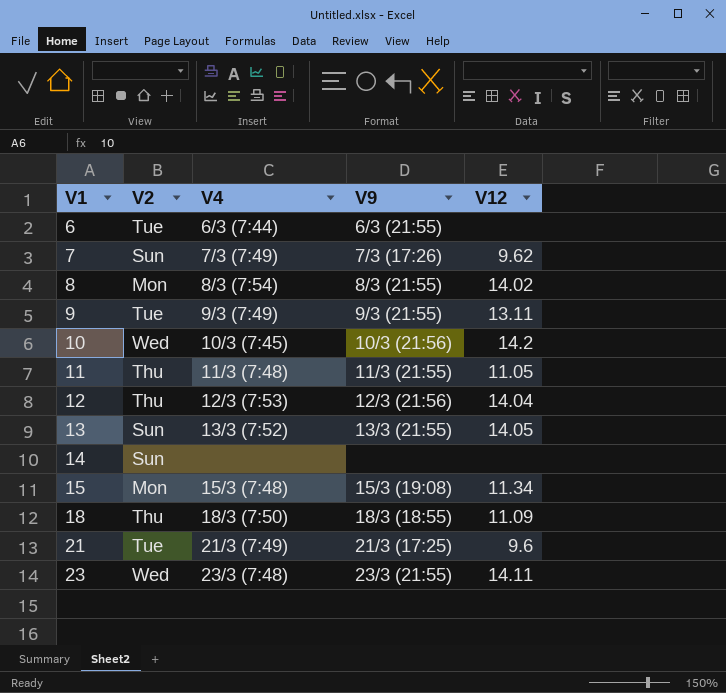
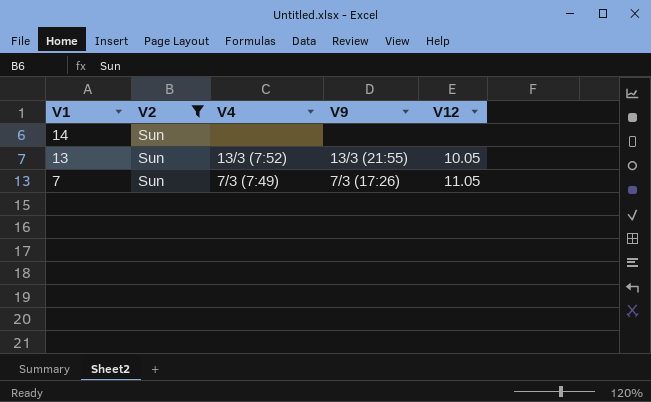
filter: none -> V2 = Sun
row order: V1 ascending -> V1 descending
13 | V12: 14.05 -> 10.05
7 | V12: 9.62 -> 11.05

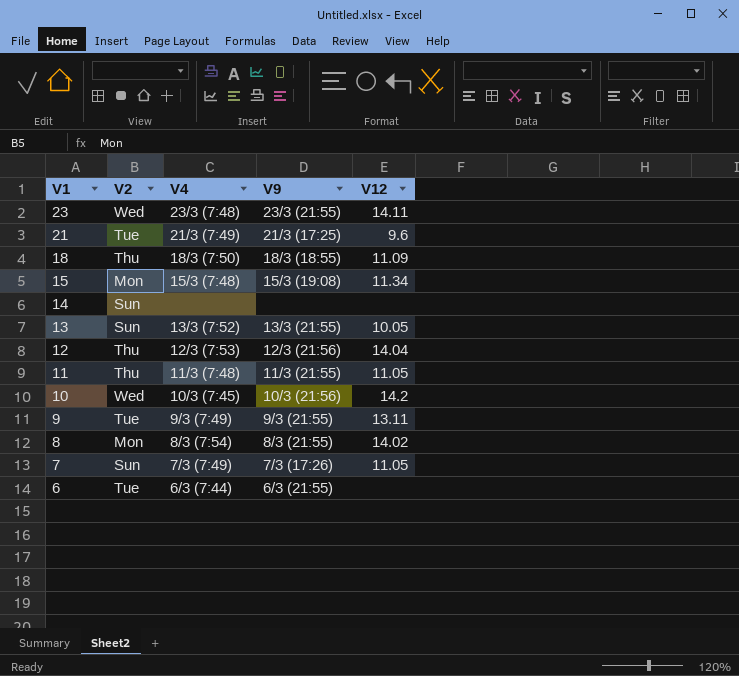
filter: V2 = Sun -> none

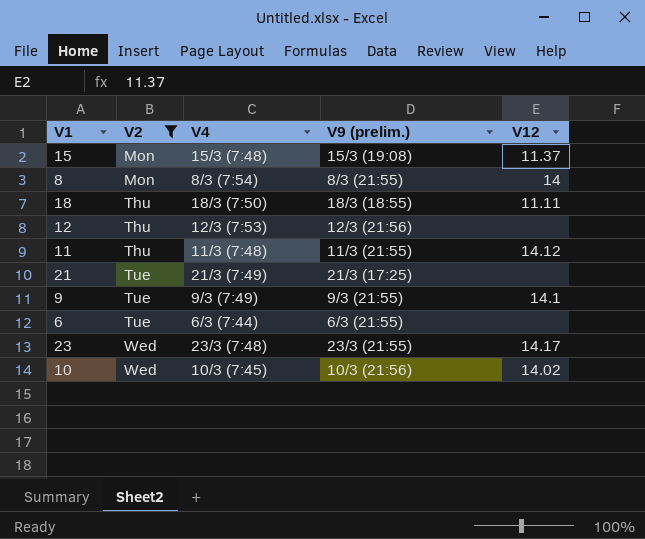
filter: none -> V2 != Sun
row order: V1 descending -> V2 ascending
column name: V9 -> V9 (prelim.)
15 | V12: 11.34 -> 11.37
8 | V12: 14.02 -> 14
18 | V12: 11.09 -> 11.11
12 | V12: 14.04 -> none
11 | V12: 11.05 -> 14.12
21 | V12: 9.6 -> none
9 | V12: 13.11 -> 14.1
23 | V12: 14.11 -> 14.17
10 | V12: 14.2 -> 14.02

